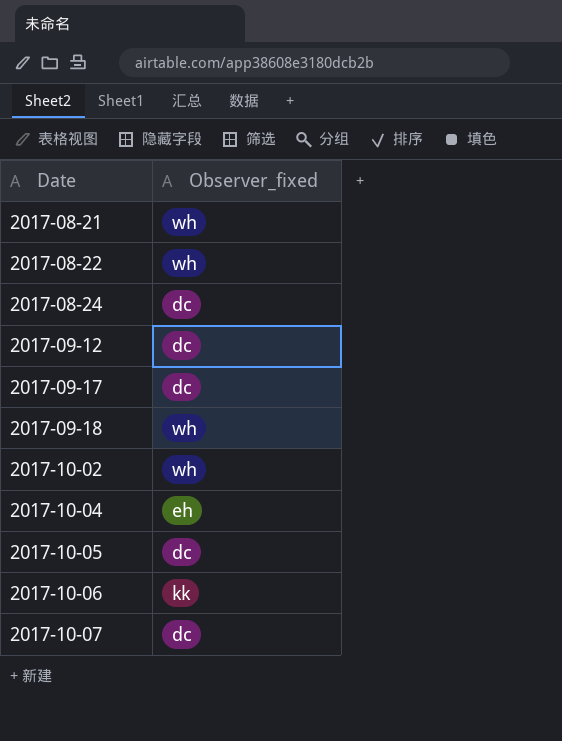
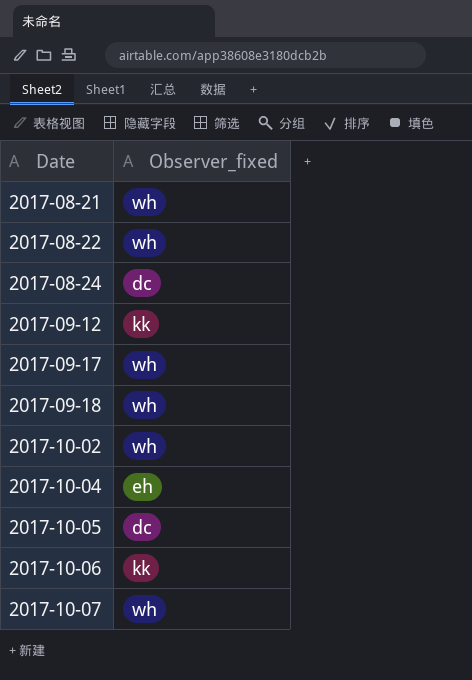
2017-09-12 | Observer_fixed: dc -> kk
2017-09-17 | Observer_fixed: dc -> wh
2017-10-07 | Observer_fixed: dc -> wh

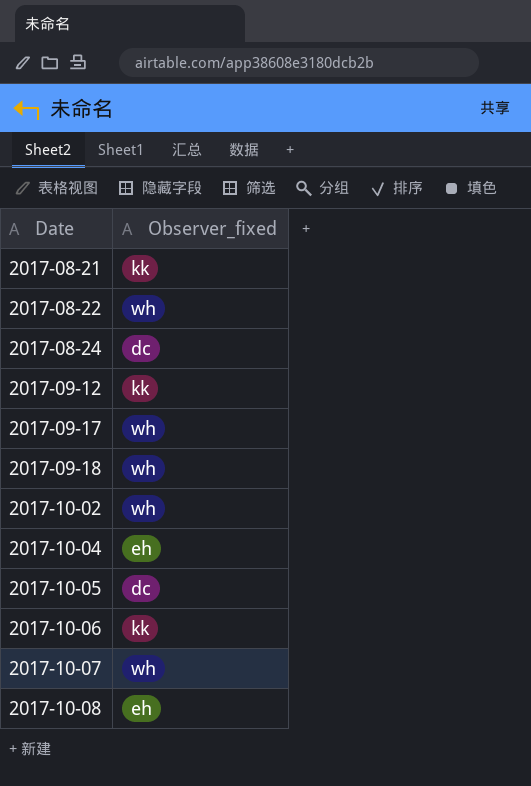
2017-08-21 | Observer_fixed: wh -> kk
row 2017-10-08: none -> eh

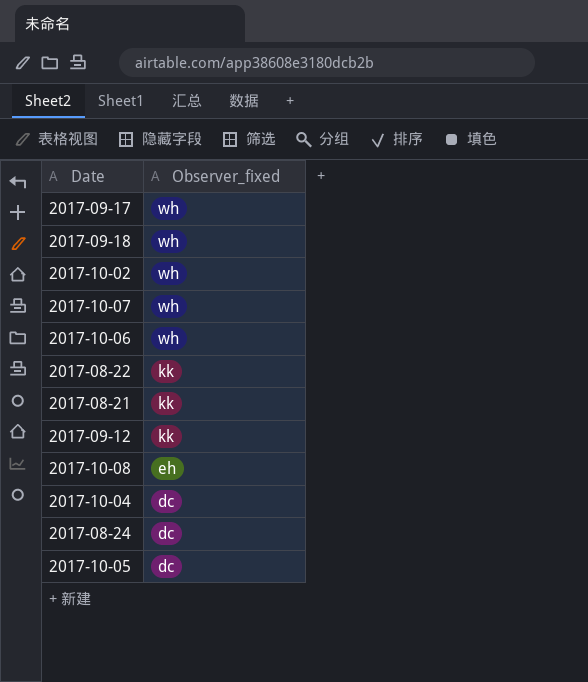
row order: Date ascending -> Observer_fixed descending
2017-10-06 | Observer_fixed: kk -> wh
2017-08-22 | Observer_fixed: wh -> kk
2017-10-04 | Observer_fixed: eh -> dc

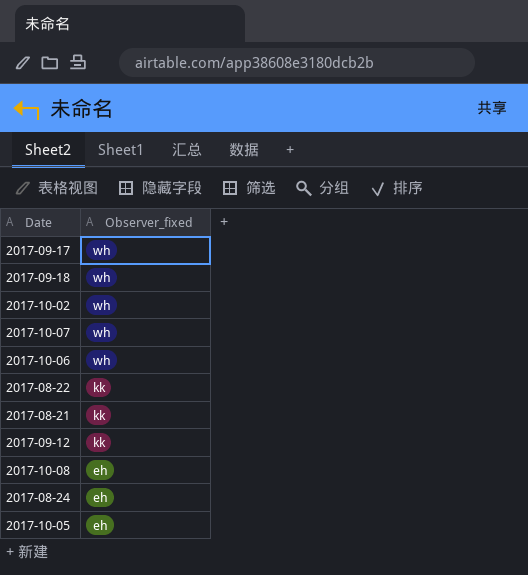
row 2017-10-04: dc -> none
2017-08-24 | Observer_fixed: dc -> eh
2017-10-05 | Observer_fixed: dc -> eh

